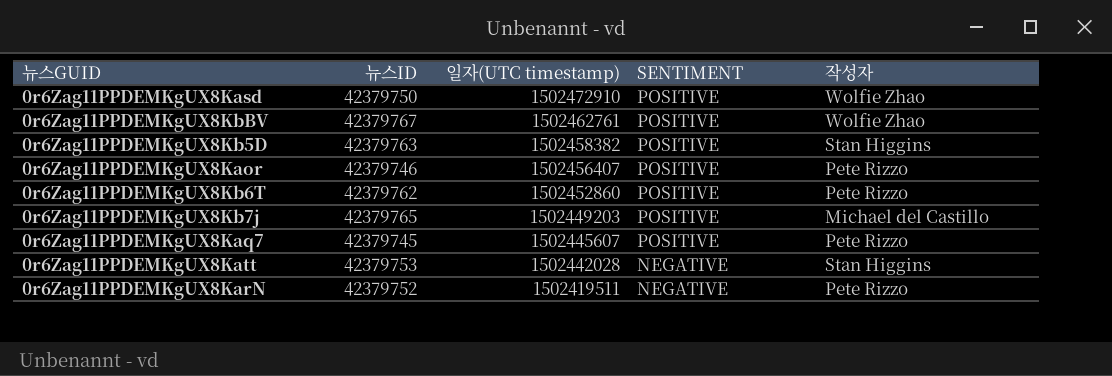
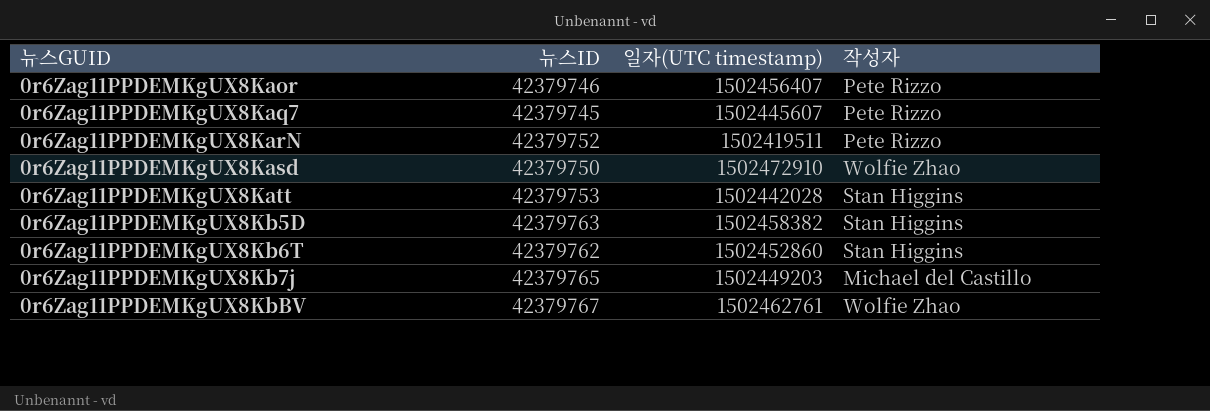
row order: 일자(UTC timestamp) descending -> 뉴스GUID ascending
column SENTIMENT | position: 4 -> none
0r6Zag11PPDEMKgUX8Kb6T | 작성자: Pete Rizzo -> Stan Higgins

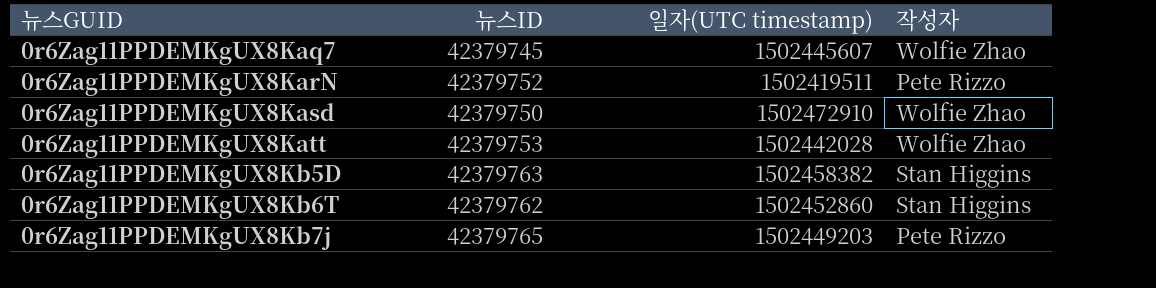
row 0r6Zag11PPDEMKgUX8Kaor: 42379746 | 1502456407 | Pete Rizzo -> none
row 0r6Zag11PPDEMKgUX8KbBV: 42379767 | 1502462761 | Wolfie Zhao -> none
0r6Zag11PPDEMKgUX8Kaq7 | 작성자: Pete Rizzo -> Wolfie Zhao
0r6Zag11PPDEMKgUX8Katt | 작성자: Stan Higgins -> Wolfie Zhao
0r6Zag11PPDEMKgUX8Kb7j | 작성자: Michael del Castillo -> Pete Rizzo

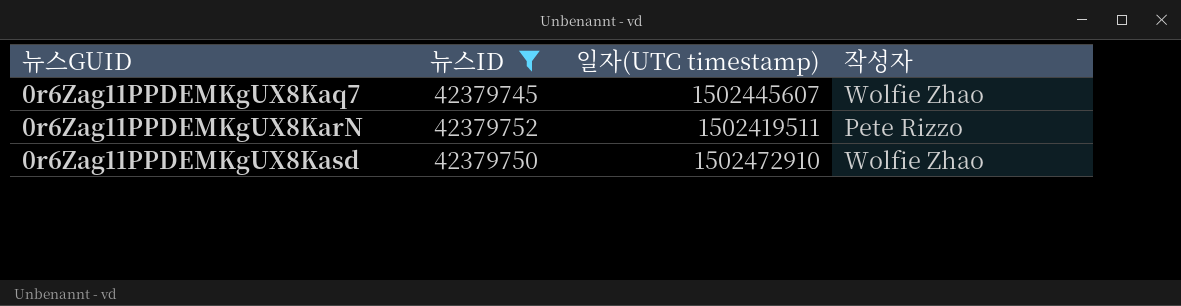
filter: none -> 뉴스ID <= 42379752

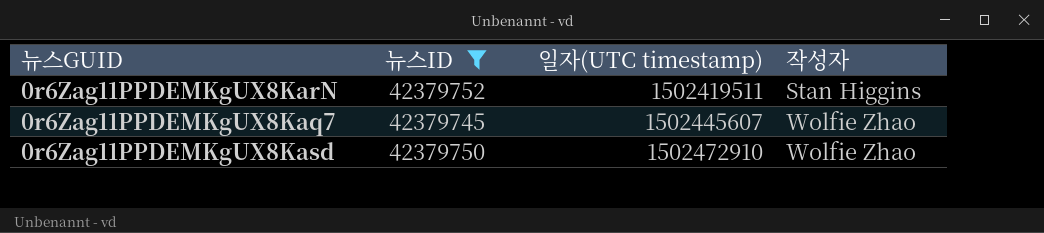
row order: 뉴스GUID ascending -> 일자(UTC timestamp) ascending
0r6Zag11PPDEMKgUX8KarN | 작성자: Pete Rizzo -> Stan Higgins

